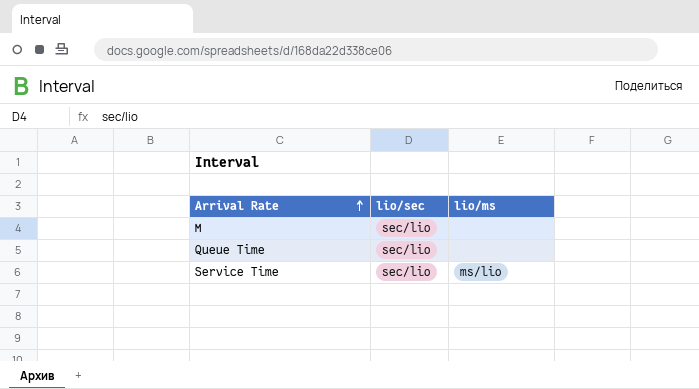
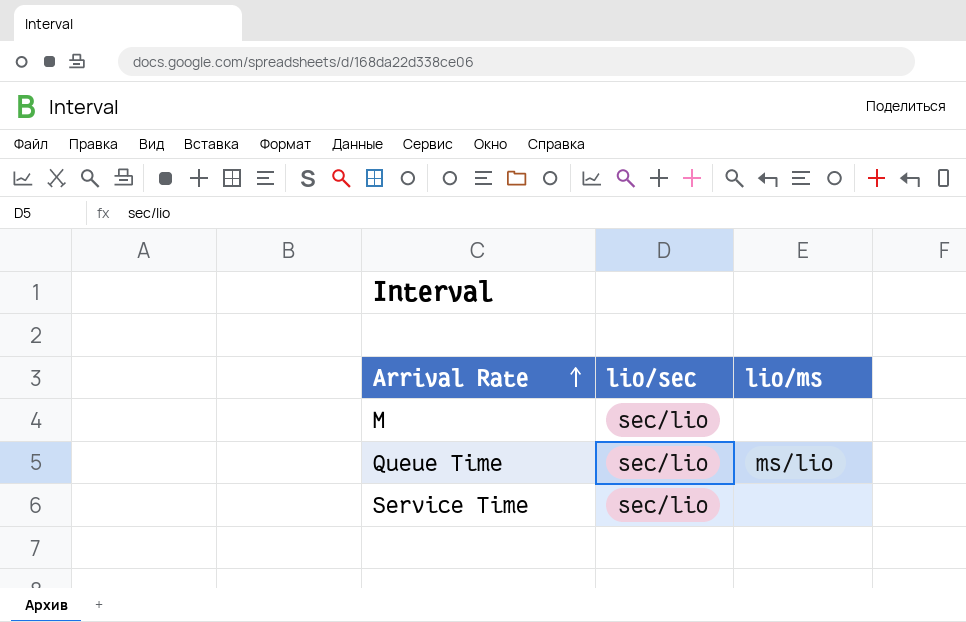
Queue Time | lio/ms: none -> ms/lio
Service Time | lio/ms: ms/lio -> none

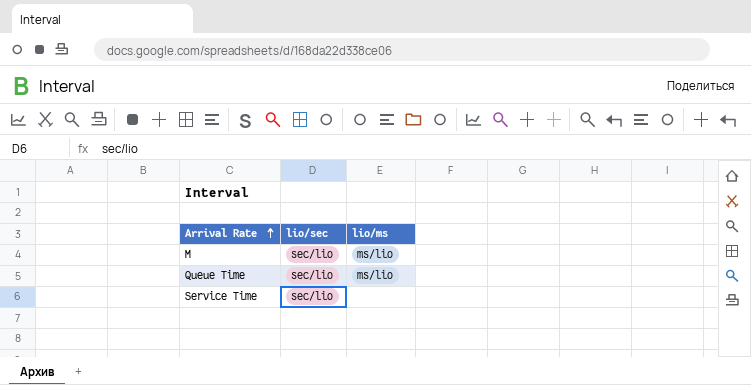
M | lio/ms: none -> ms/lio

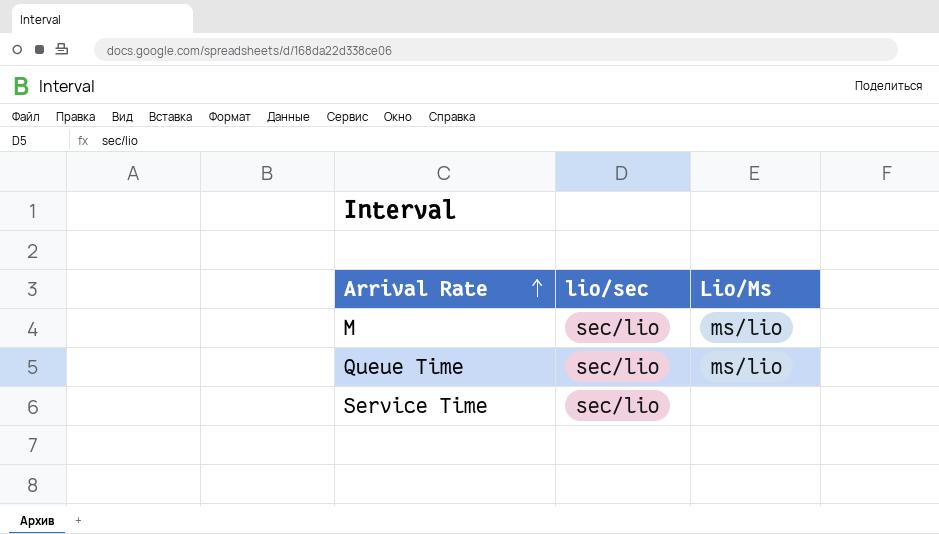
column name: lio/ms -> Lio/Ms

